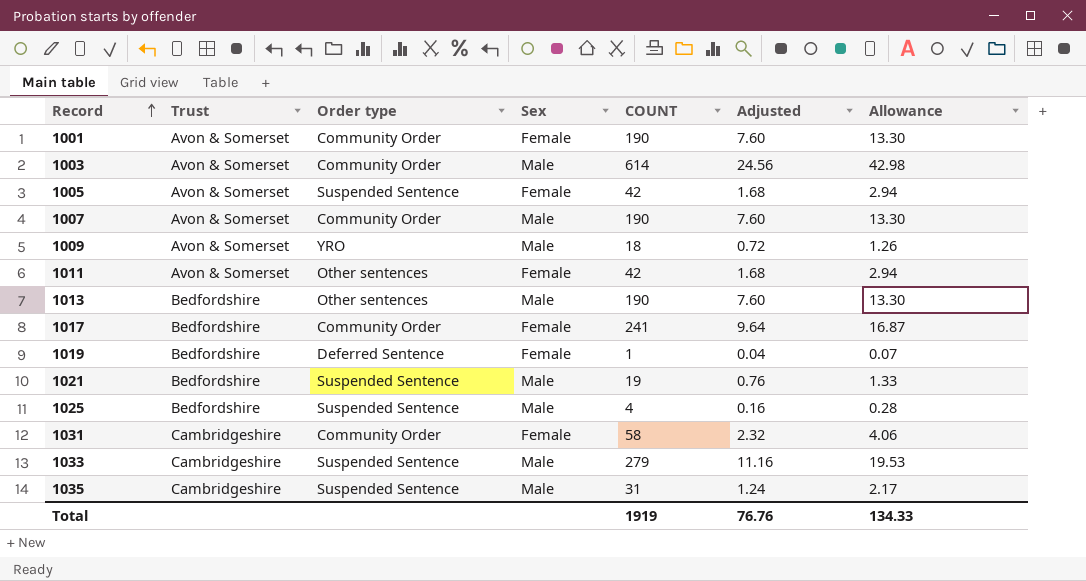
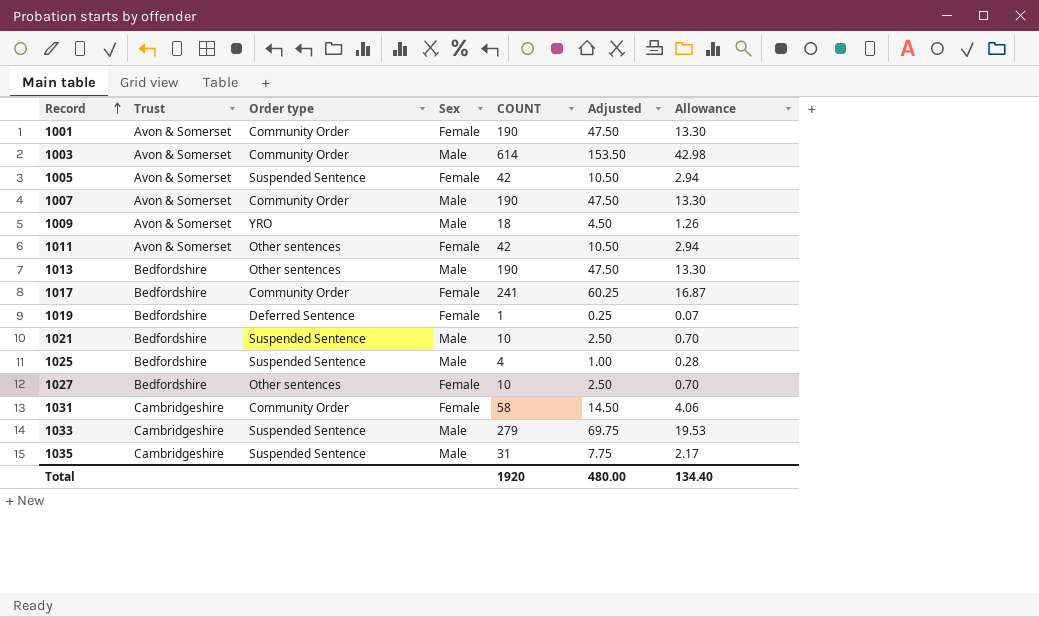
column Adjusted | formula: [COUNT] * 0.04 -> [COUNT] * 0.25
1021 | COUNT: 19 -> 10
1021 | Allowance: 1.33 -> 0.70
row 1027: none -> Bedfordshire | Other sentences | Female | 10 | 2.50 | 0.70
Total | COUNT: 1919 -> 1920
Total | Adjusted: 76.76 -> 480.00
Total | Allowance: 134.33 -> 134.40

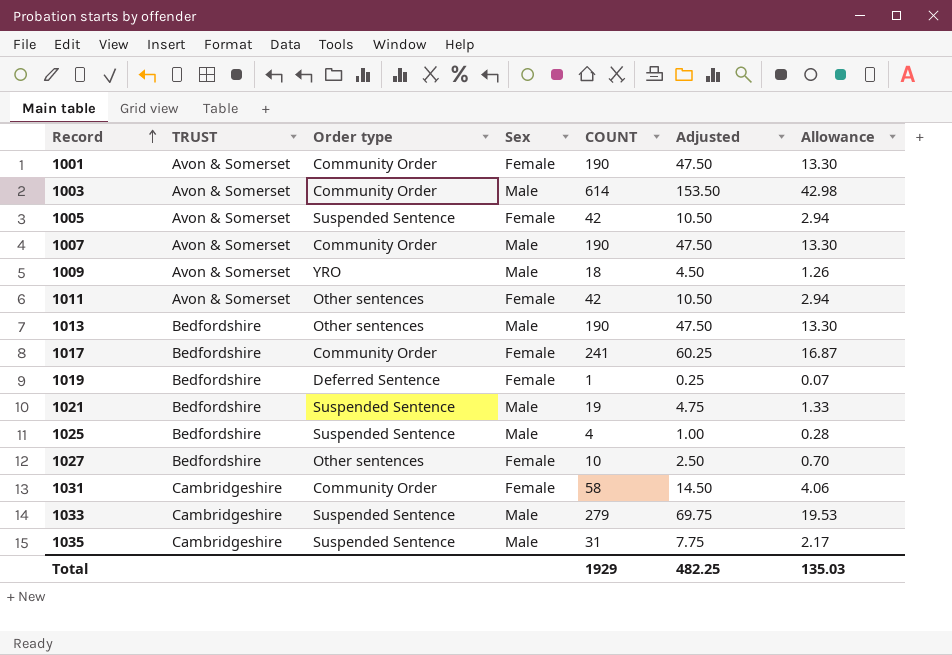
column name: Trust -> TRUST
1021 | COUNT: 10 -> 19
1021 | Adjusted: 2.50 -> 4.75
1021 | Allowance: 0.70 -> 1.33
Total | COUNT: 1920 -> 1929
Total | Adjusted: 480.00 -> 482.25
Total | Allowance: 134.40 -> 135.03

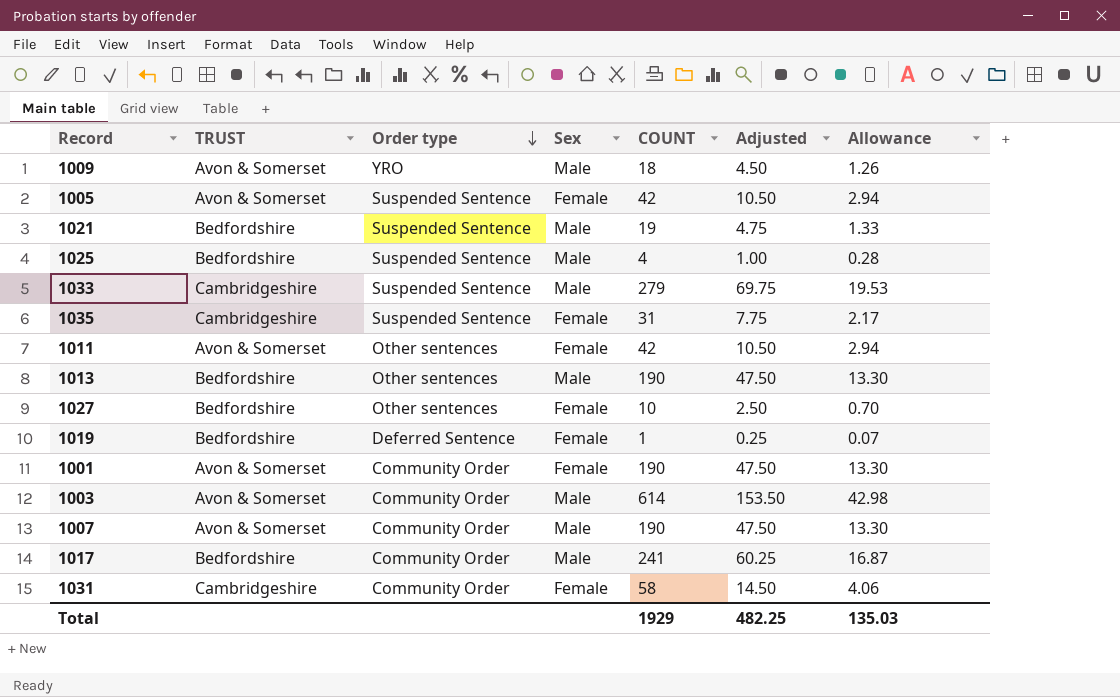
row order: Record ascending -> Order type descending
1035 | Sex: Male -> Female
1017 | Sex: Female -> Male

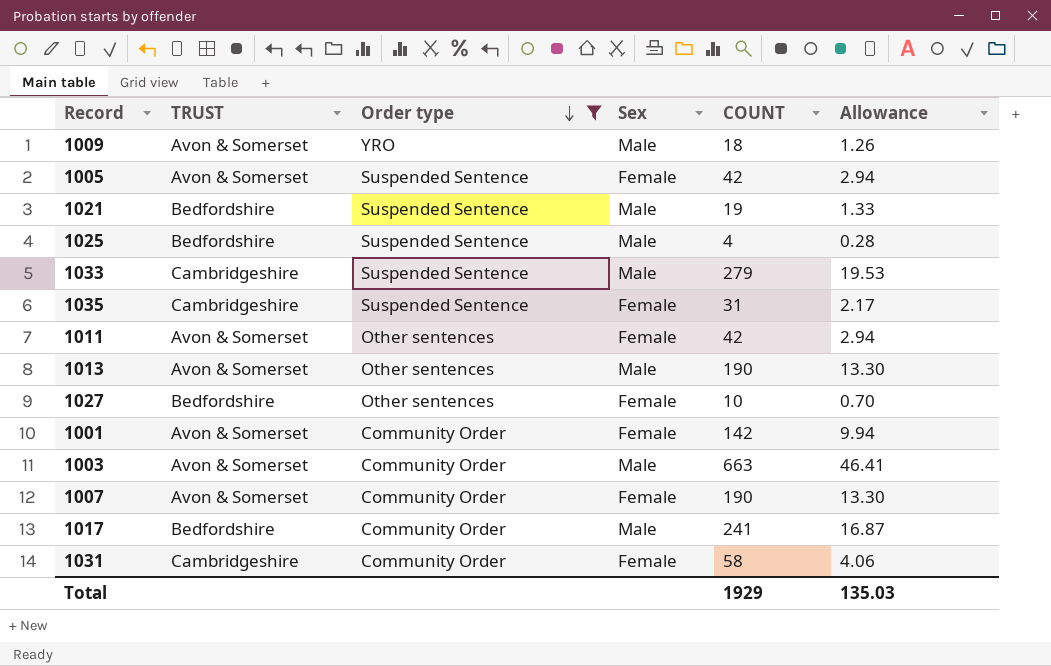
filter: none -> Order type != Deferred Sentence
column Adjusted | formula: [COUNT] * 0.25 -> none
1013 | TRUST: Bedfordshire -> Avon & Somerset
1001 | COUNT: 190 -> 142
1001 | Allowance: 13.30 -> 9.94
1003 | COUNT: 614 -> 663
1003 | Allowance: 42.98 -> 46.41
1007 | Sex: Male -> Female

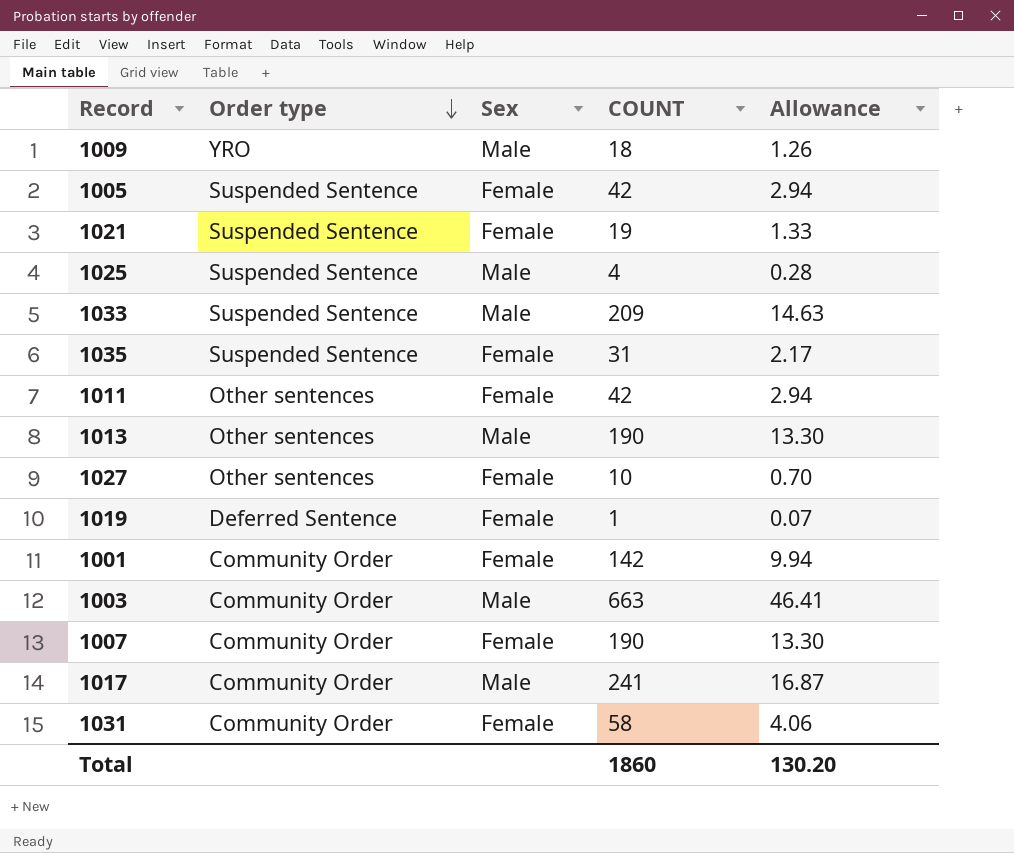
filter: Order type != Deferred Sentence -> none
column TRUST | position: 2 -> none
1021 | Sex: Male -> Female
1033 | COUNT: 279 -> 209
1033 | Allowance: 19.53 -> 14.63
Total | COUNT: 1929 -> 1860
Total | Allowance: 135.03 -> 130.20

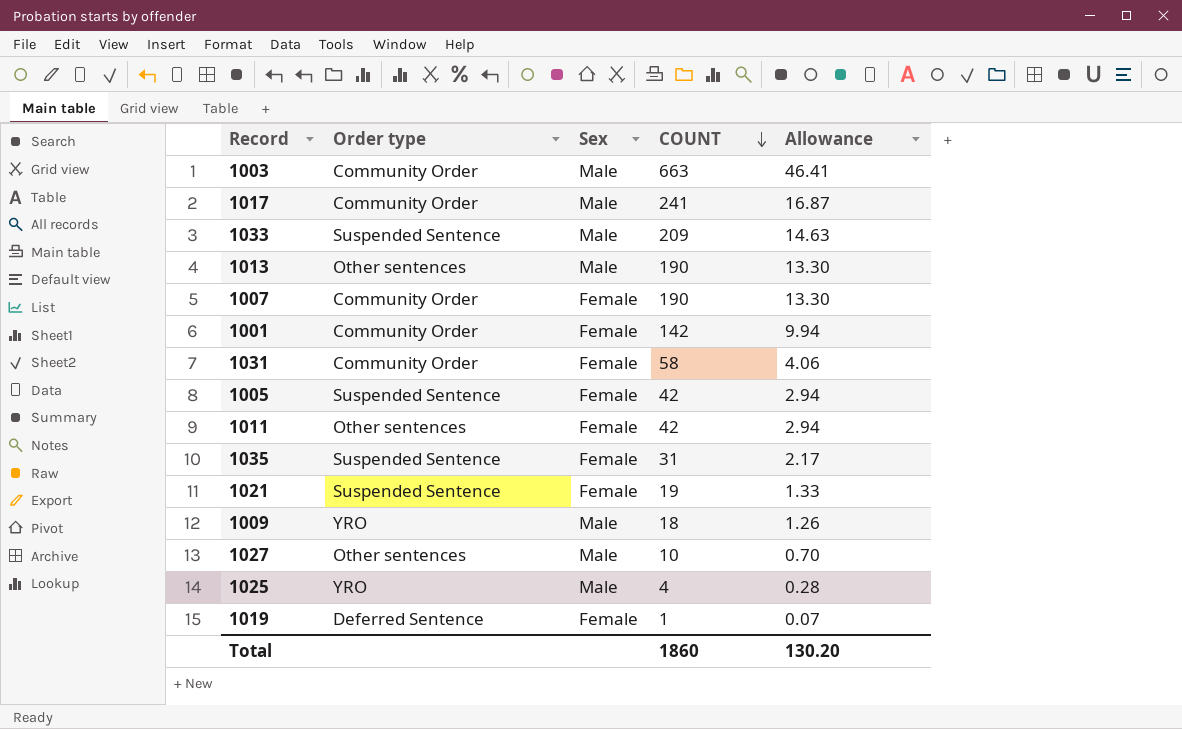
row order: Order type descending -> COUNT descending
1027 | Sex: Female -> Male
1025 | Order type: Suspended Sentence -> YRO

